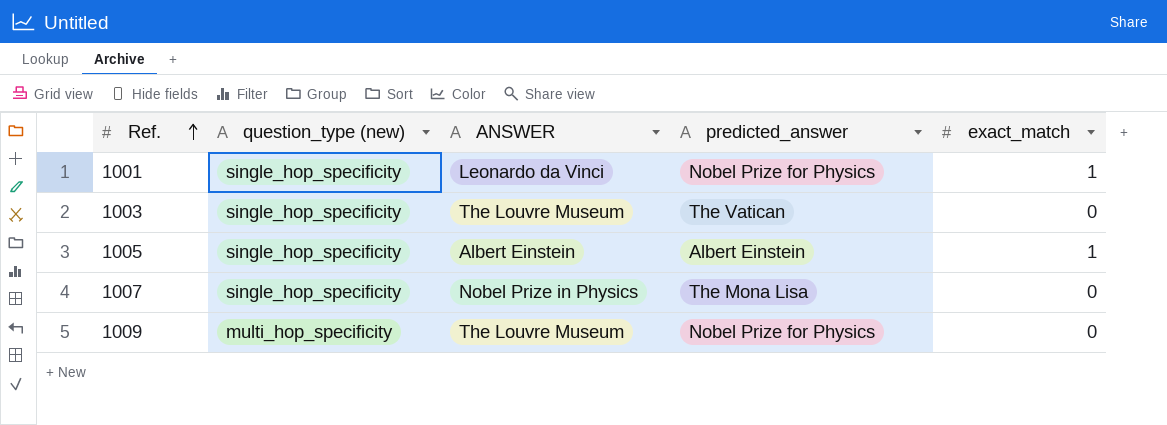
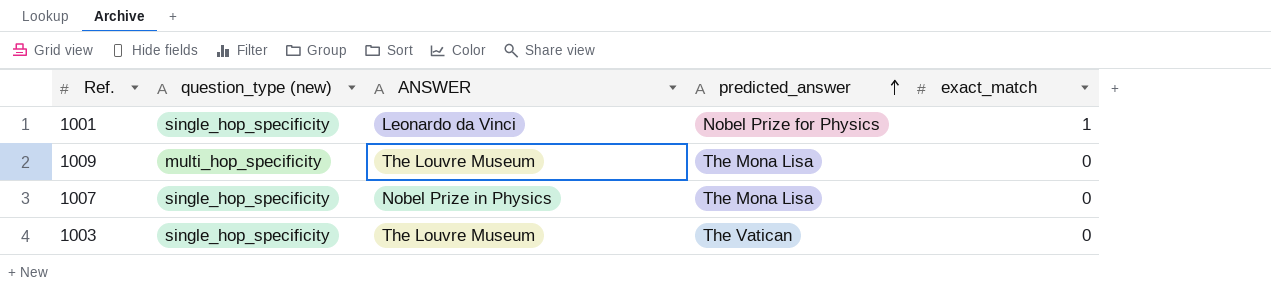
row order: Ref. ascending -> predicted_answer ascending
row 1005: single_hop_specificity | Albert Einstein | Albert Einstein | 1 -> none
1009 | predicted_answer: Nobel Prize for Physics -> The Mona Lisa

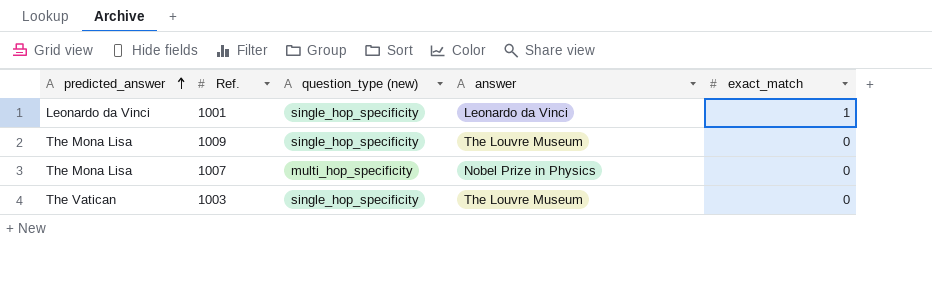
column predicted_answer | position: 4 -> 1
column name: ANSWER -> answer
1001 | predicted_answer: Nobel Prize for Physics -> Leonardo da Vinci
1009 | question_type (new): multi_hop_specificity -> single_hop_specificity
1007 | question_type (new): single_hop_specificity -> multi_hop_specificity

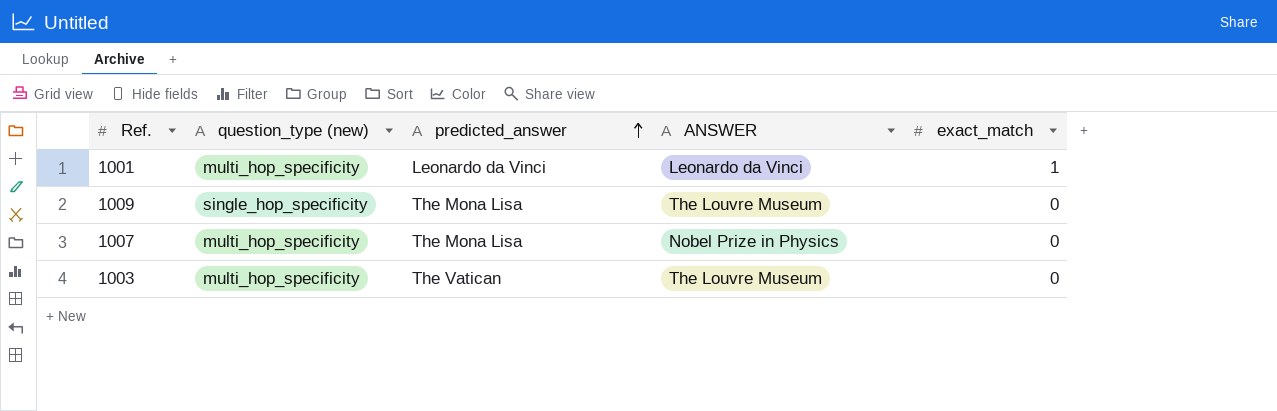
column predicted_answer | position: 1 -> 3
column name: answer -> ANSWER
1001 | question_type (new): single_hop_specificity -> multi_hop_specificity
1003 | question_type (new): single_hop_specificity -> multi_hop_specificity

